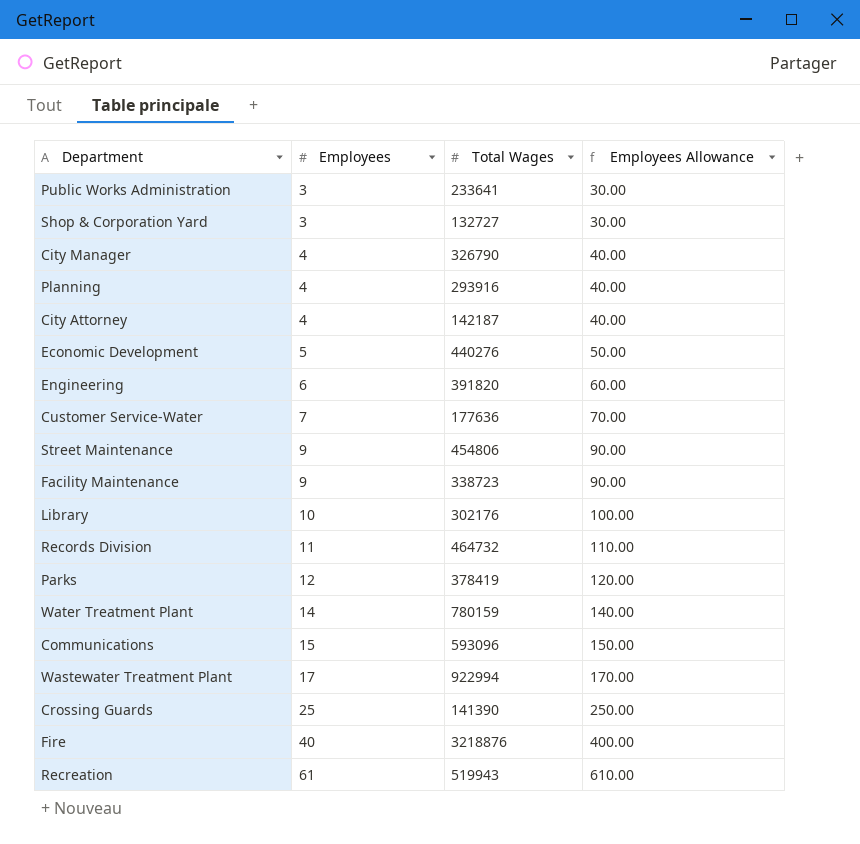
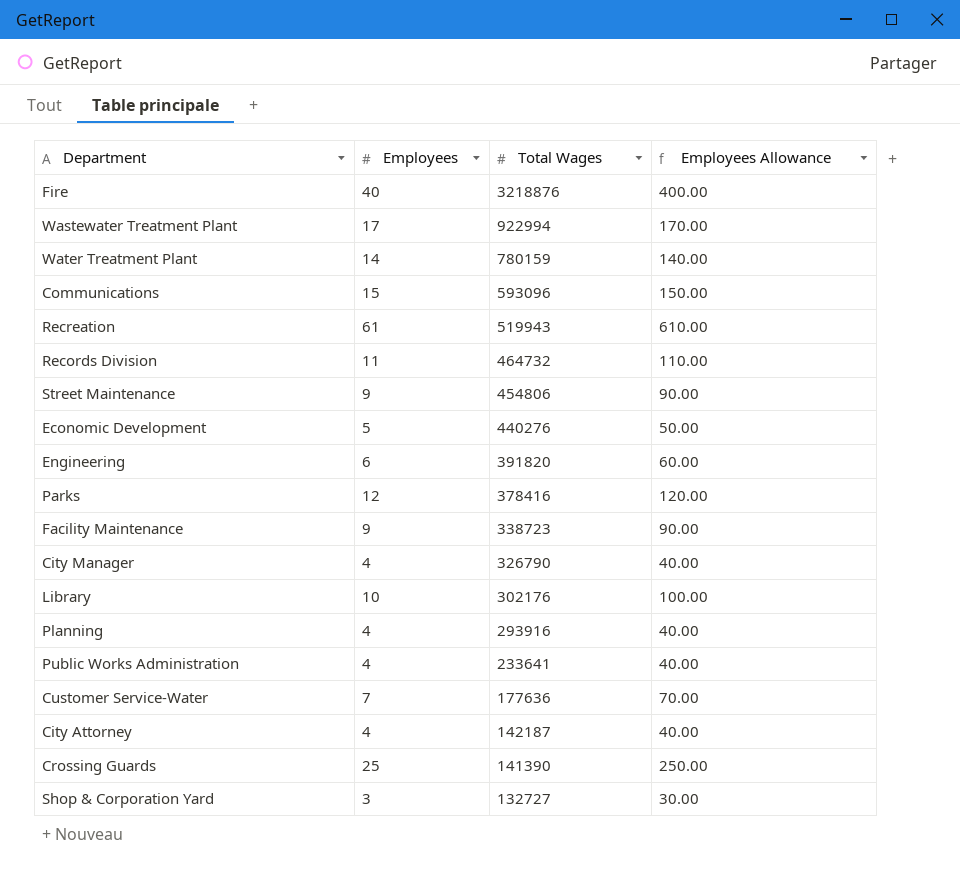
row order: Employees ascending -> Total Wages descending
Parks | Total Wages: 378419 -> 378416
Public Works Administration | Employees: 3 -> 4
Public Works Administration | Employees Allowance: 30.00 -> 40.00

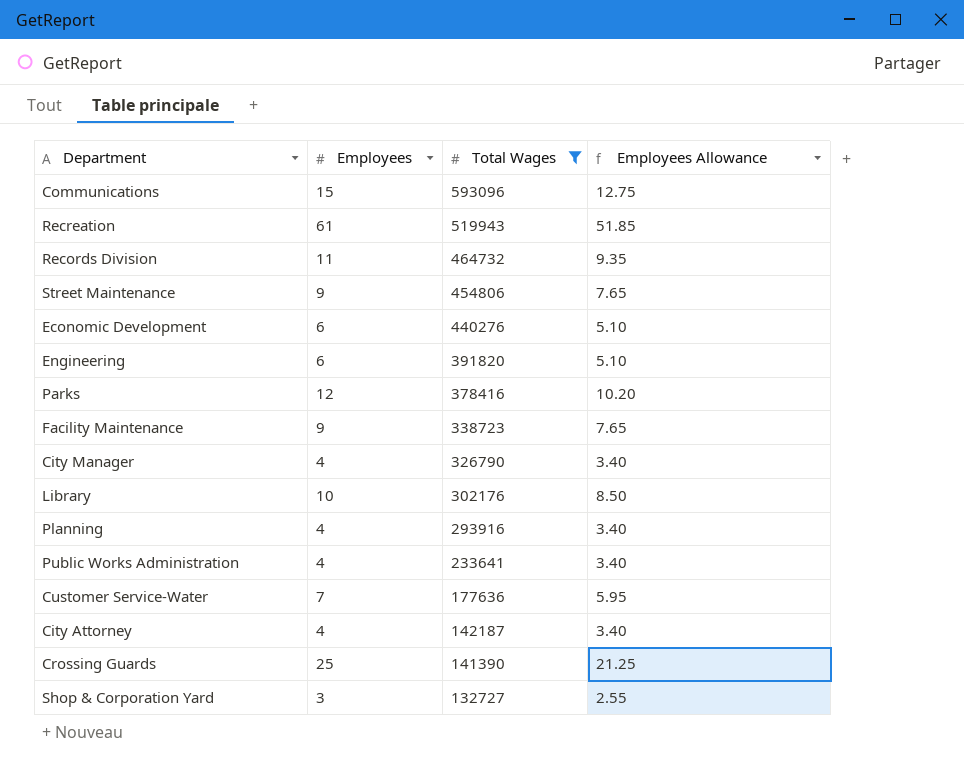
filter: none -> Total Wages <= 593096
column Employees Allowance | formula: [Employees] * 10 -> [Employees] * 0.85
Economic Development | Employees: 5 -> 6

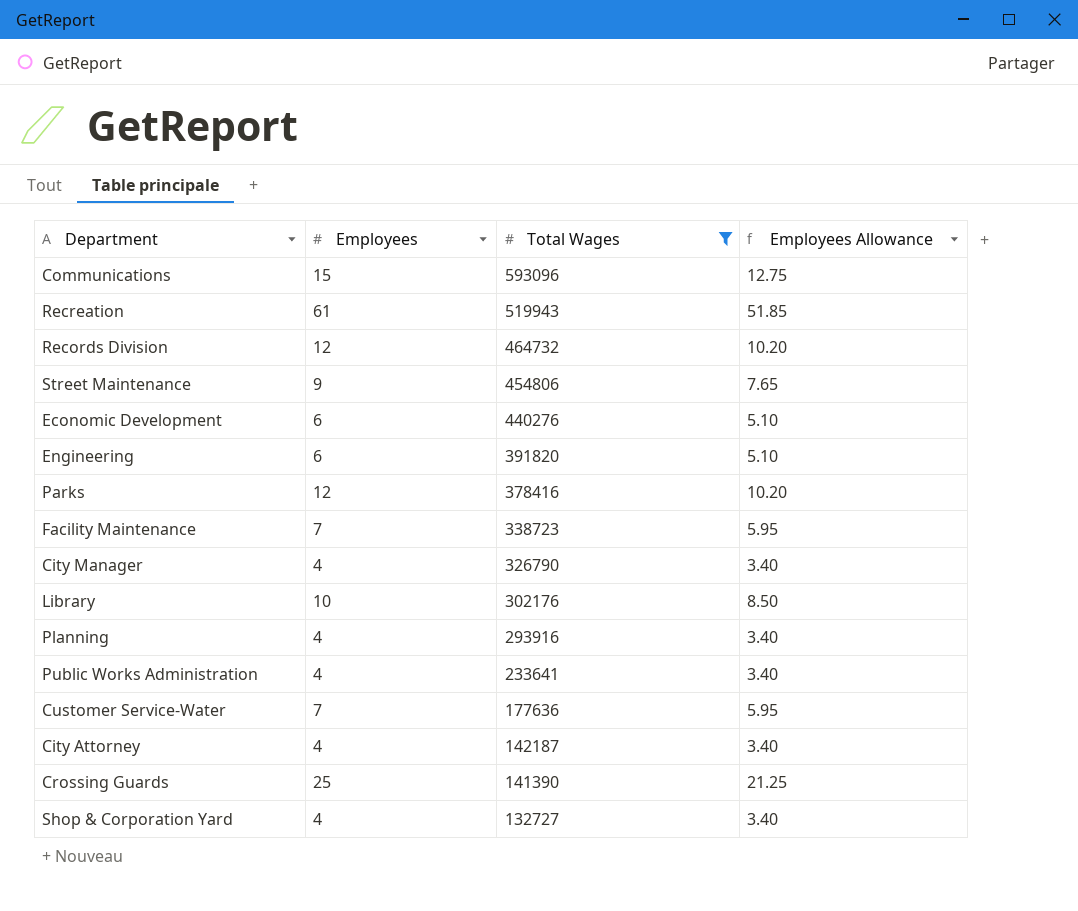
Records Division | Employees: 11 -> 12
Records Division | Employees Allowance: 9.35 -> 10.20
Facility Maintenance | Employees: 9 -> 7
Facility Maintenance | Employees Allowance: 7.65 -> 5.95
Shop & Corporation Yard | Employees: 3 -> 4
Shop & Corporation Yard | Employees Allowance: 2.55 -> 3.40

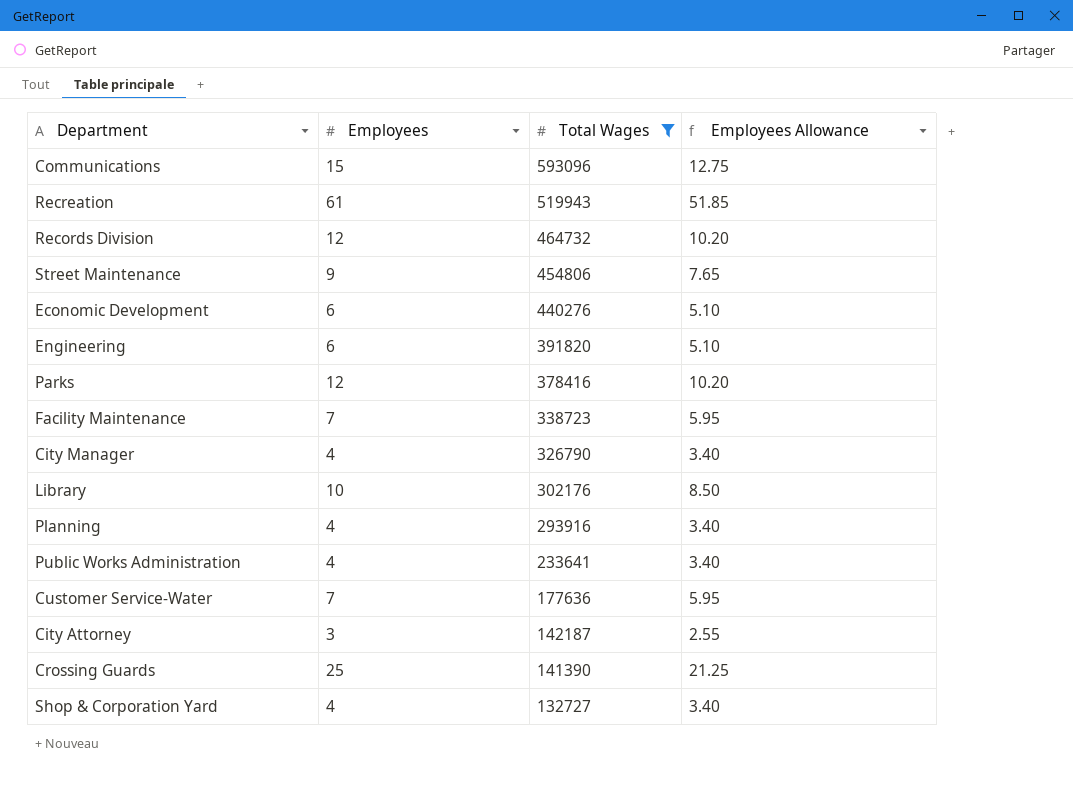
City Attorney | Employees: 4 -> 3
City Attorney | Employees Allowance: 3.40 -> 2.55

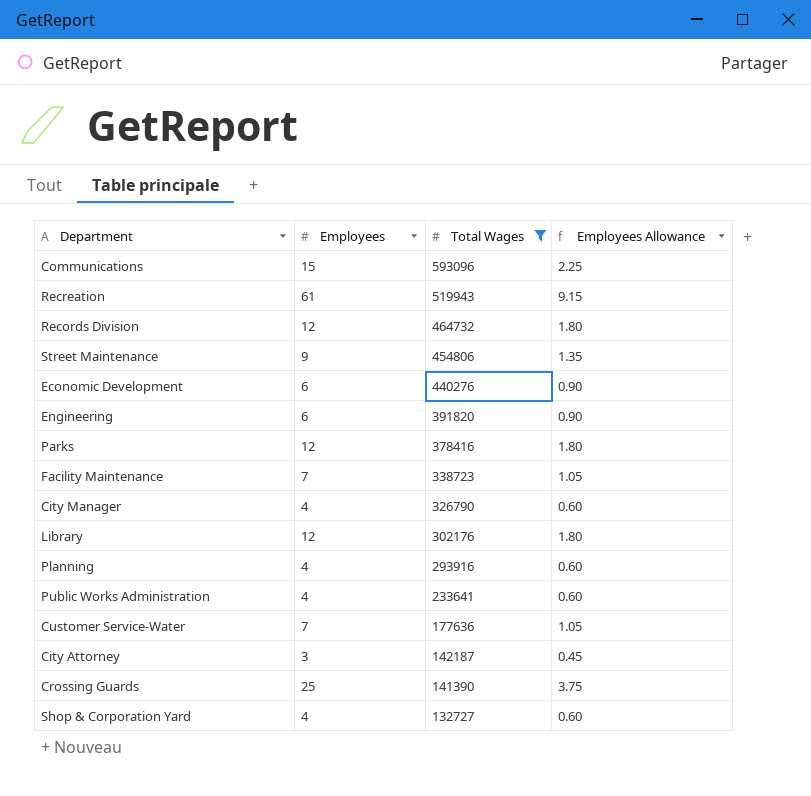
column Employees Allowance | formula: [Employees] * 0.85 -> [Employees] * 0.15
Library | Employees: 10 -> 12

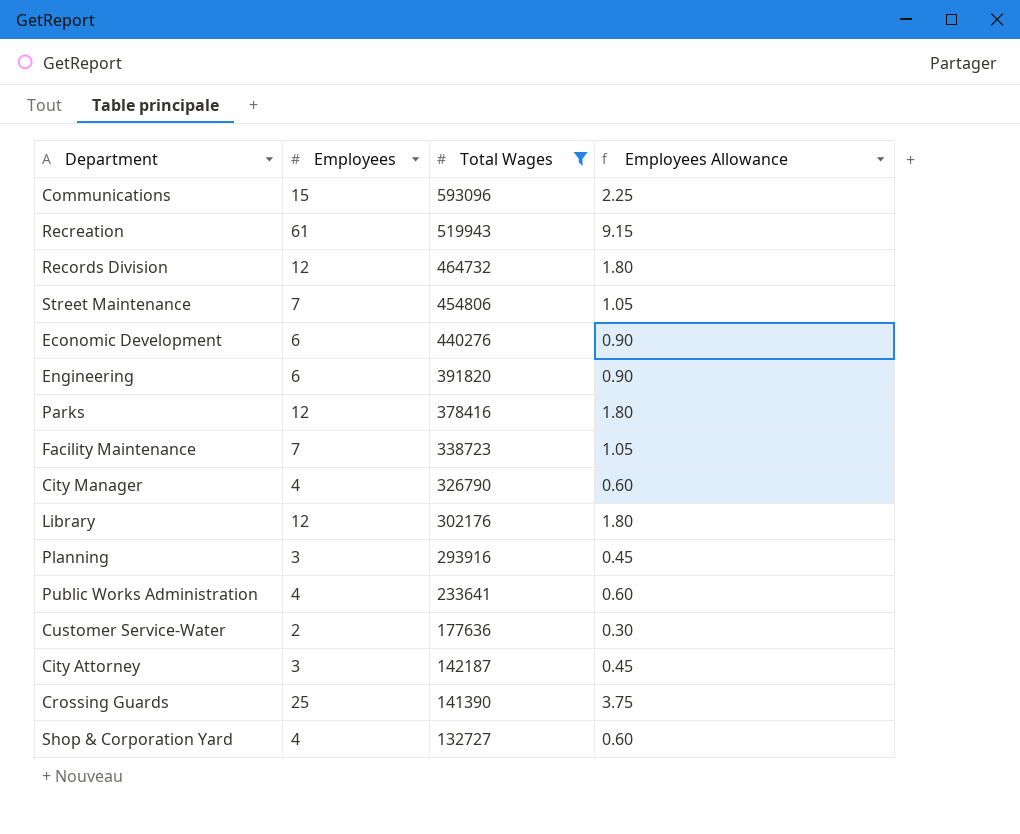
Street Maintenance | Employees: 9 -> 7
Street Maintenance | Employees Allowance: 1.35 -> 1.05
Planning | Employees: 4 -> 3
Planning | Employees Allowance: 0.60 -> 0.45
Customer Service-Water | Employees: 7 -> 2
Customer Service-Water | Employees Allowance: 1.05 -> 0.30

